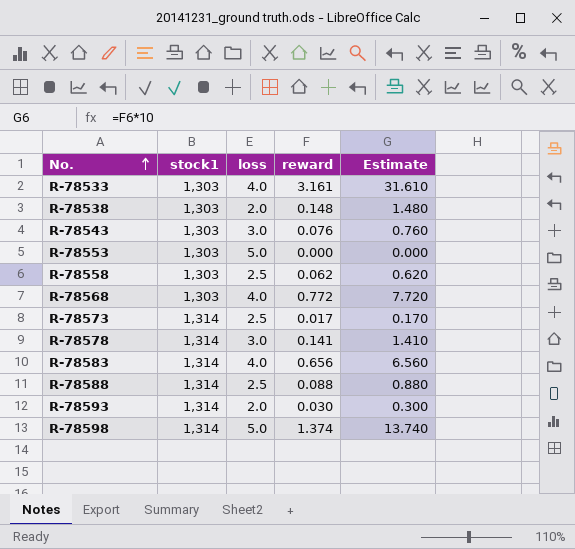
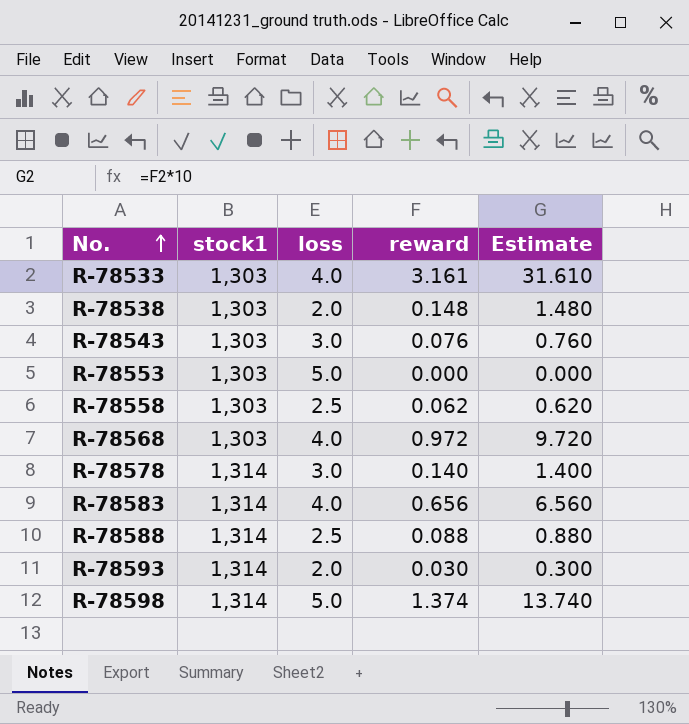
row R-78573: 1,314 | 2.5 | 0.017 | 0.170 -> none
R-78568 | reward: 0.772 -> 0.972
R-78568 | Estimate: 7.720 -> 9.720
R-78578 | reward: 0.141 -> 0.140
R-78578 | Estimate: 1.410 -> 1.400

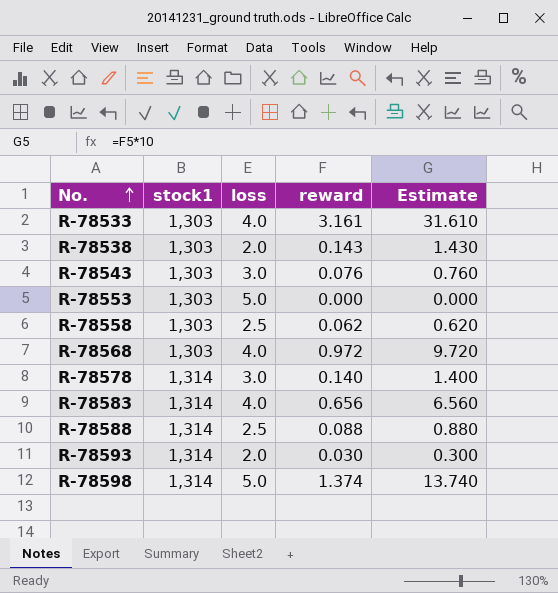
R-78538 | reward: 0.148 -> 0.143
R-78538 | Estimate: 1.480 -> 1.430

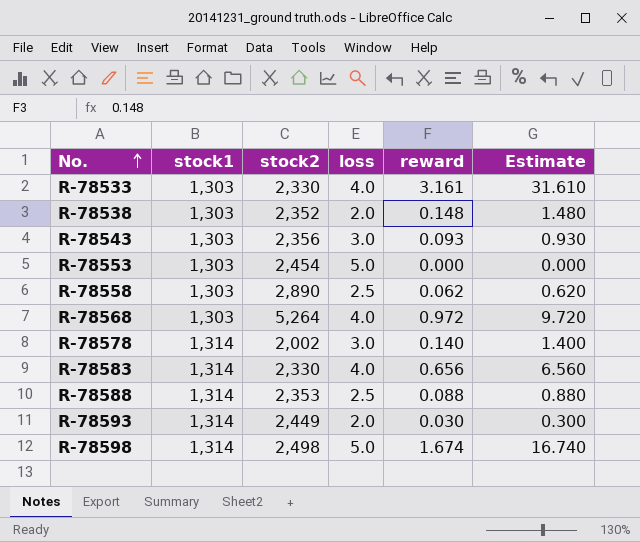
column stock2 | position: none -> 3
R-78538 | reward: 0.143 -> 0.148
R-78538 | Estimate: 1.430 -> 1.480
R-78543 | reward: 0.076 -> 0.093
R-78543 | Estimate: 0.760 -> 0.930
R-78598 | reward: 1.374 -> 1.674
R-78598 | Estimate: 13.740 -> 16.740

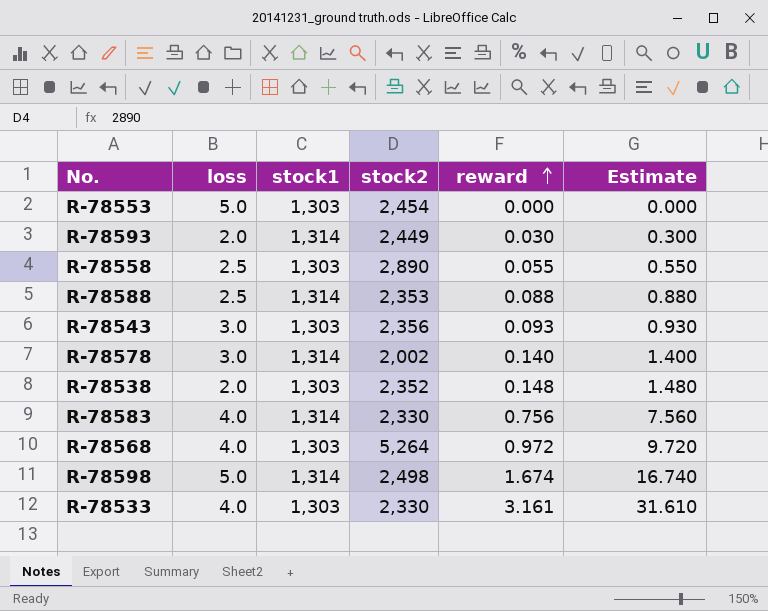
row order: No. ascending -> reward ascending
column loss | position: 4 -> 2
R-78558 | reward: 0.062 -> 0.055
R-78558 | Estimate: 0.620 -> 0.550
R-78583 | reward: 0.656 -> 0.756
R-78583 | Estimate: 6.560 -> 7.560

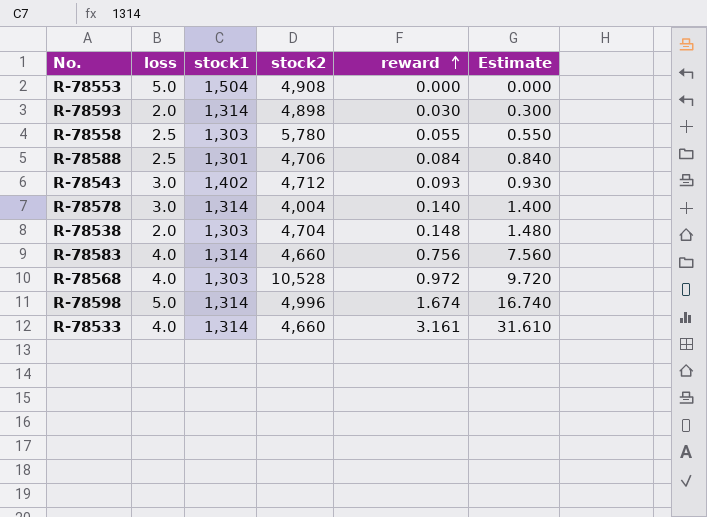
R-78553 | stock1: 1,303 -> 1,504
R-78553 | stock2: 2,454 -> 4,908
R-78593 | stock2: 2,449 -> 4,898
R-78558 | stock2: 2,890 -> 5,780
R-78588 | stock1: 1,314 -> 1,301
R-78588 | stock2: 2,353 -> 4,706
R-78588 | reward: 0.088 -> 0.084
R-78588 | Estimate: 0.880 -> 0.840
R-78543 | stock1: 1,303 -> 1,402
R-78543 | stock2: 2,356 -> 4,712
R-78578 | stock2: 2,002 -> 4,004
R-78538 | stock2: 2,352 -> 4,704
R-78583 | stock2: 2,330 -> 4,660
R-78568 | stock2: 5,264 -> 10,528
R-78598 | stock2: 2,498 -> 4,996
R-78533 | stock1: 1,303 -> 1,314
R-78533 | stock2: 2,330 -> 4,660

